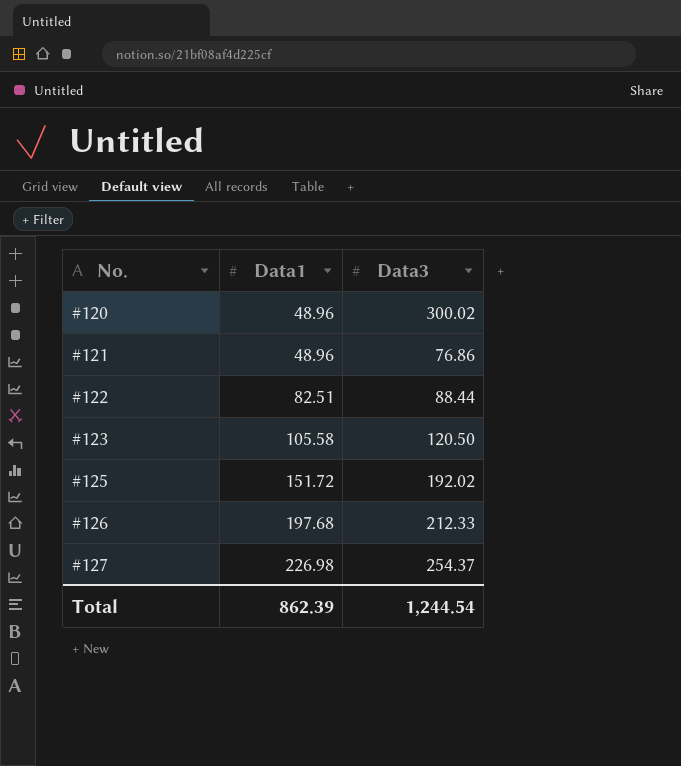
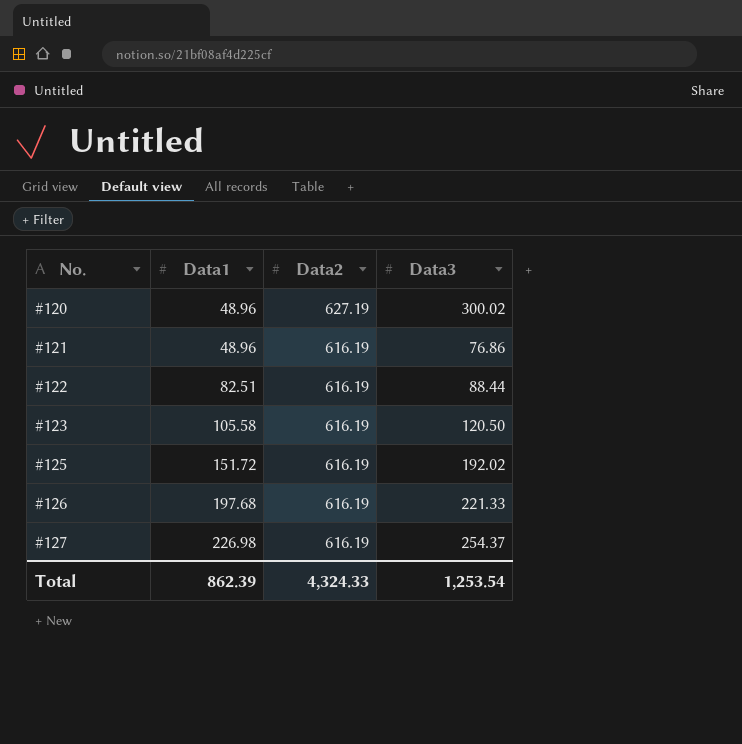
column Data2 | position: none -> 3
#126 | Data3: 212.33 -> 221.33
Total | Data3: 1,244.54 -> 1,253.54

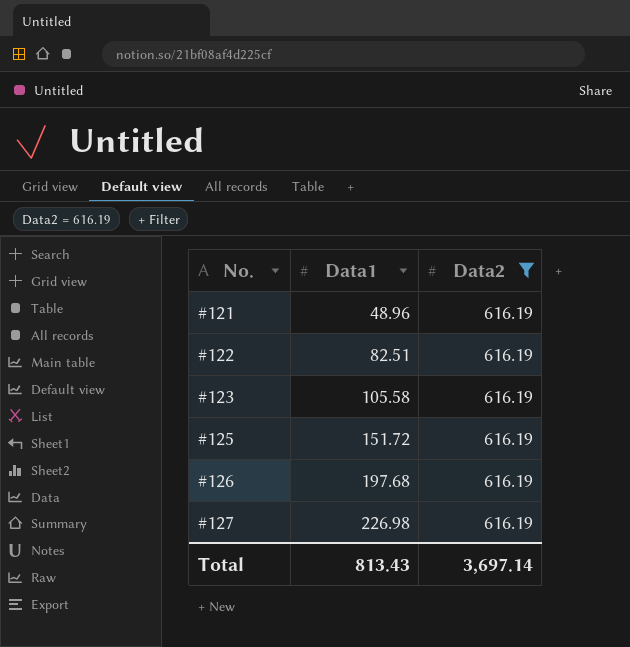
filter: none -> Data2 = 616.19
column Data3 | position: 4 -> none
Total | Data1: 862.39 -> 813.43
Total | Data2: 4,324.33 -> 3,697.14

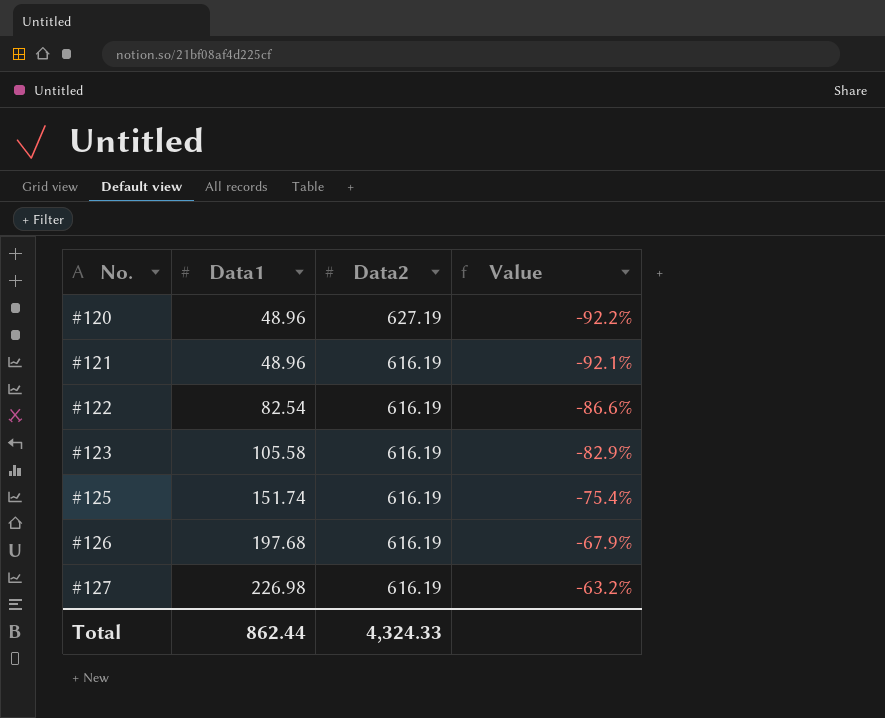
filter: Data2 = 616.19 -> none
column Value | formula: none -> ([Data1] - [Data2]) / [Data2]
#122 | Data1: 82.51 -> 82.54
#125 | Data1: 151.72 -> 151.74
Total | Data1: 813.43 -> 862.44
Total | Data2: 3,697.14 -> 4,324.33

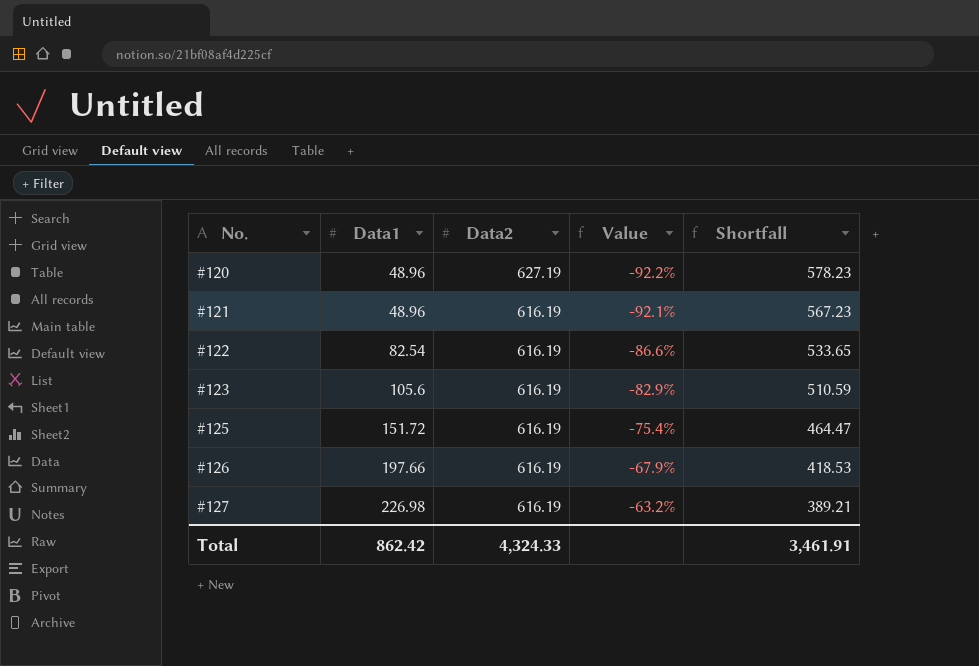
column Shortfall | formula: none -> [Data2] - [Data1]
#123 | Data1: 105.58 -> 105.6
#125 | Data1: 151.74 -> 151.72
#126 | Data1: 197.68 -> 197.66
Total | Data1: 862.44 -> 862.42

